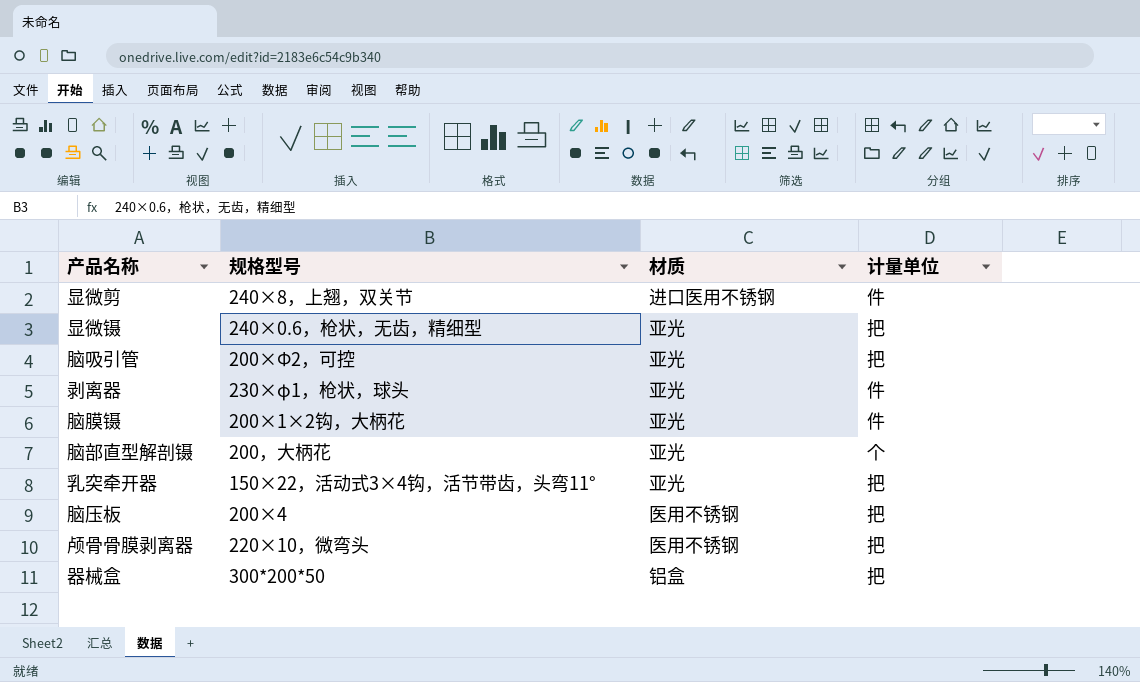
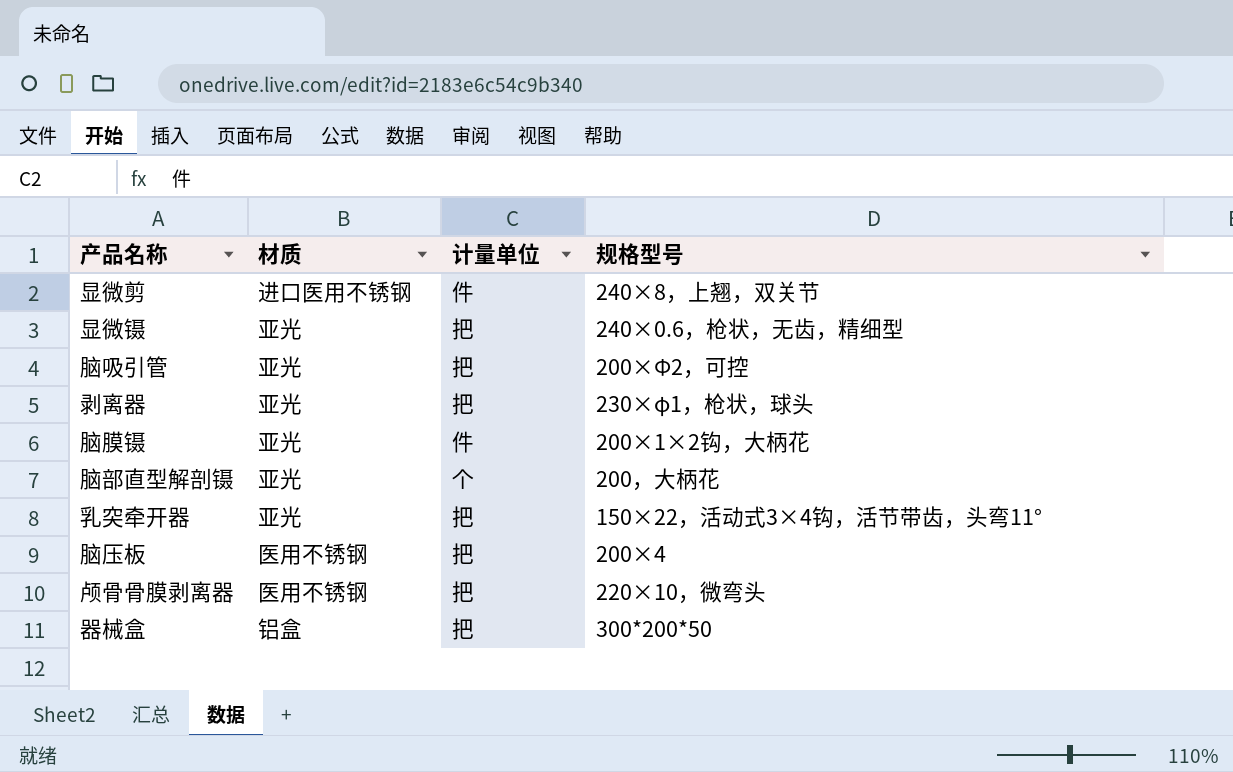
column 规格型号 | position: 2 -> 4
剥离器 | 计量单位: 件 -> 把

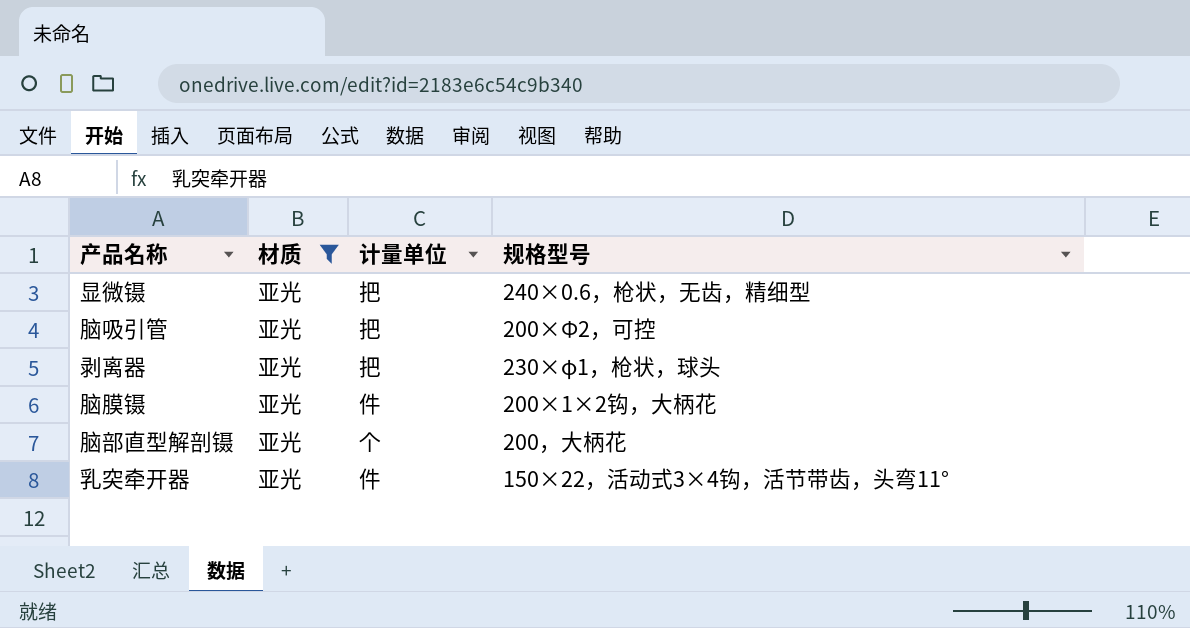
filter: none -> 材质 = 亚光
乳突牵开器 | 计量单位: 把 -> 件

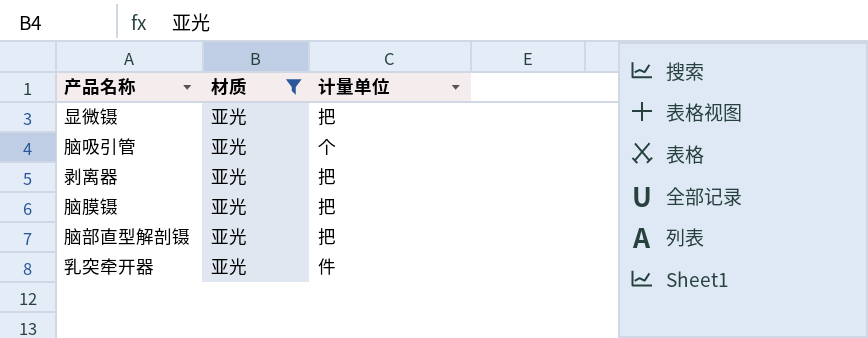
column 规格型号 | position: 4 -> none
脑吸引管 | 计量单位: 把 -> 个
脑膜镊 | 计量单位: 件 -> 把
脑部直型解剖镊 | 计量单位: 个 -> 把

